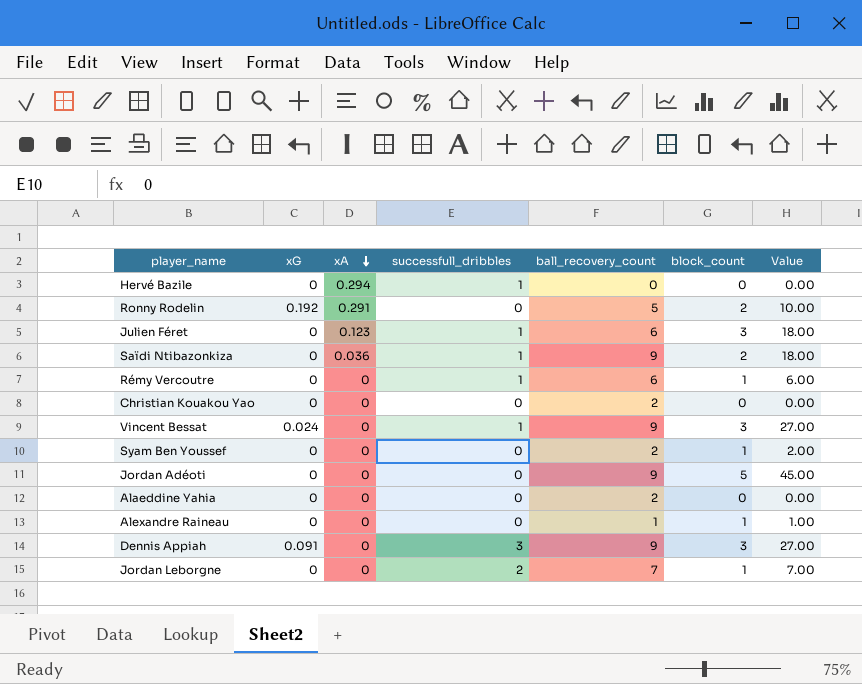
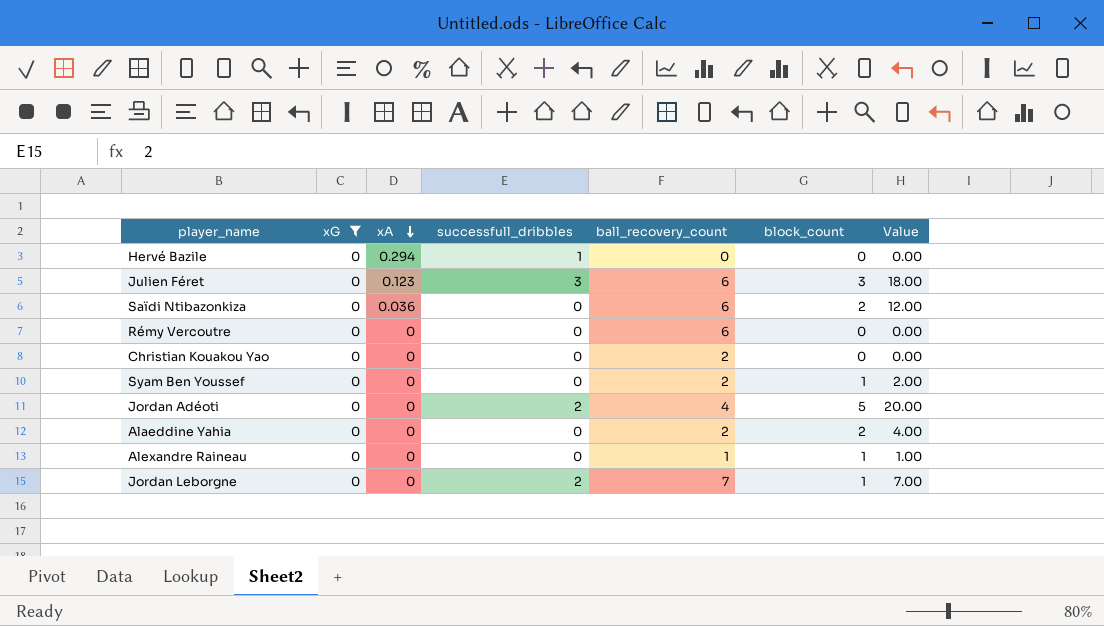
filter: none -> xG = 0
Julien Féret | successfull_dribbles: 1 -> 3
Saïdi Ntibazonkiza | successfull_dribbles: 1 -> 0
Saïdi Ntibazonkiza | ball_recovery_count: 9 -> 6
Saïdi Ntibazonkiza | Value: 18.00 -> 12.00
Rémy Vercoutre | successfull_dribbles: 1 -> 0
Rémy Vercoutre | block_count: 1 -> 0
Rémy Vercoutre | Value: 6.00 -> 0.00
Jordan Adéoti | successfull_dribbles: 0 -> 2
Jordan Adéoti | ball_recovery_count: 9 -> 4
Jordan Adéoti | Value: 45.00 -> 20.00
Alaeddine Yahia | block_count: 0 -> 2
Alaeddine Yahia | Value: 0.00 -> 4.00

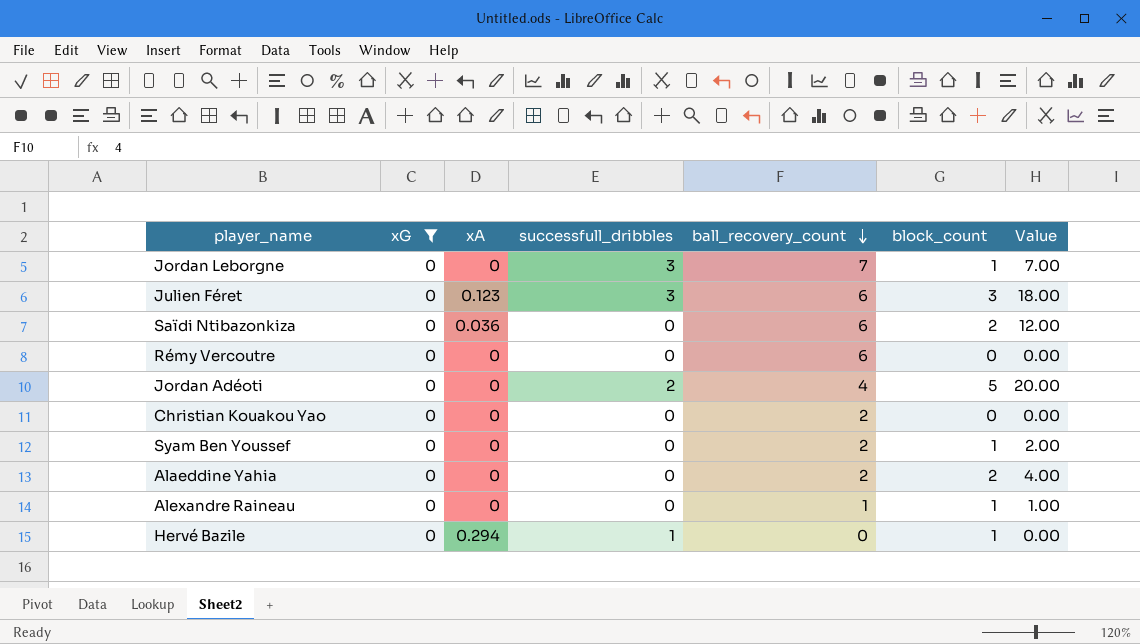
row order: xA descending -> ball_recovery_count descending
Jordan Leborgne | successfull_dribbles: 2 -> 3
Hervé Bazile | block_count: 0 -> 1

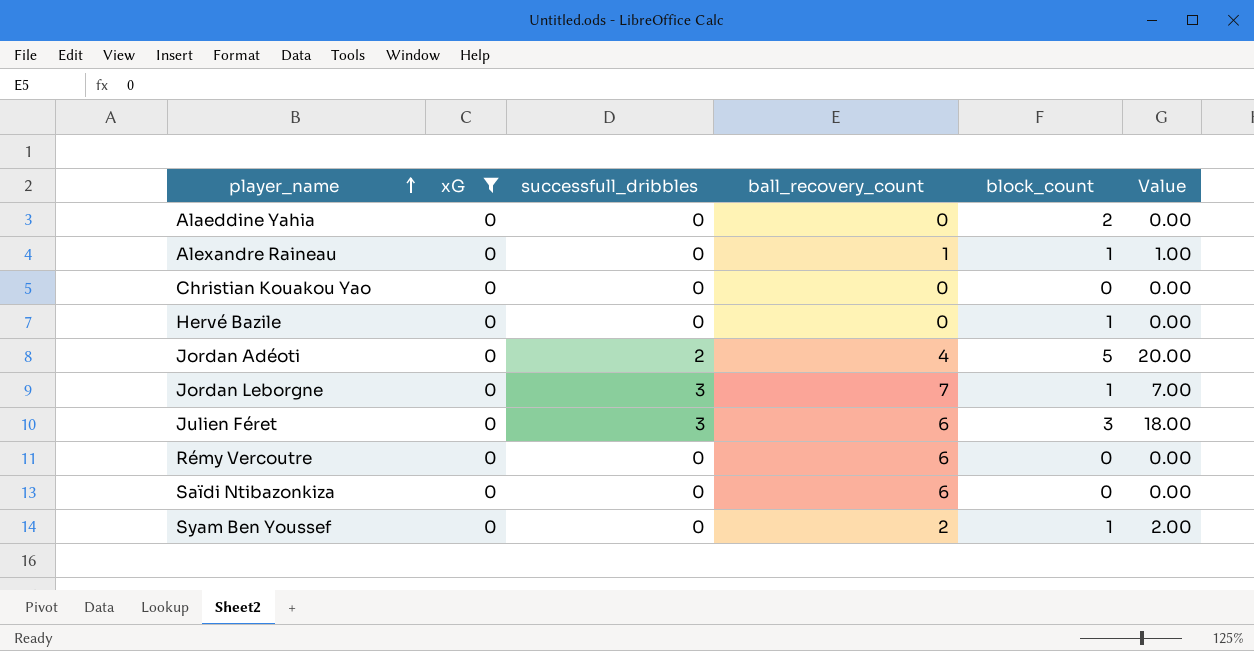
row order: ball_recovery_count descending -> player_name ascending
column xA | position: 3 -> none
Alaeddine Yahia | ball_recovery_count: 2 -> 0
Alaeddine Yahia | Value: 4.00 -> 0.00
Christian Kouakou Yao | ball_recovery_count: 2 -> 0
Hervé Bazile | successfull_dribbles: 1 -> 0
Saïdi Ntibazonkiza | block_count: 2 -> 0
Saïdi Ntibazonkiza | Value: 12.00 -> 0.00

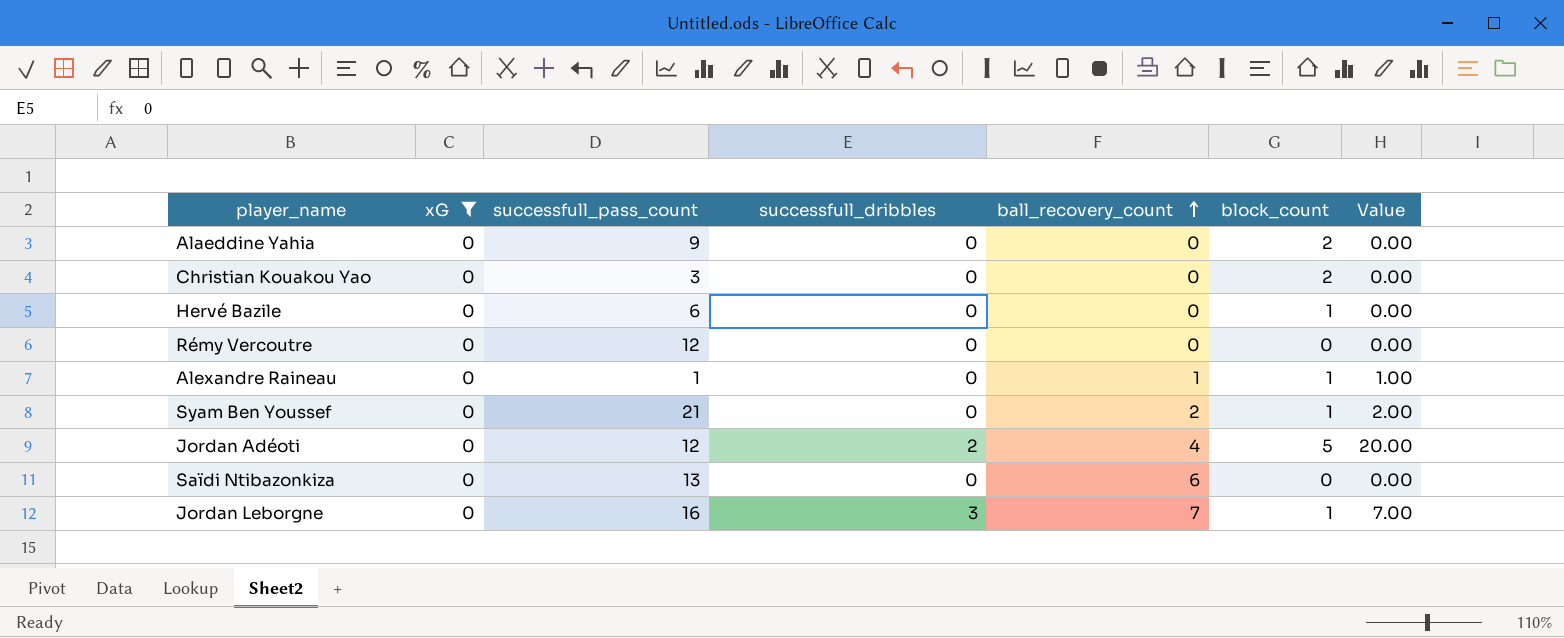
row order: player_name ascending -> ball_recovery_count ascending
column successfull_pass_count | position: none -> 3
row Julien Féret: 0 | 3 | 6 | 3 | 18.00 -> none
Christian Kouakou Yao | block_count: 0 -> 2
Rémy Vercoutre | ball_recovery_count: 6 -> 0

